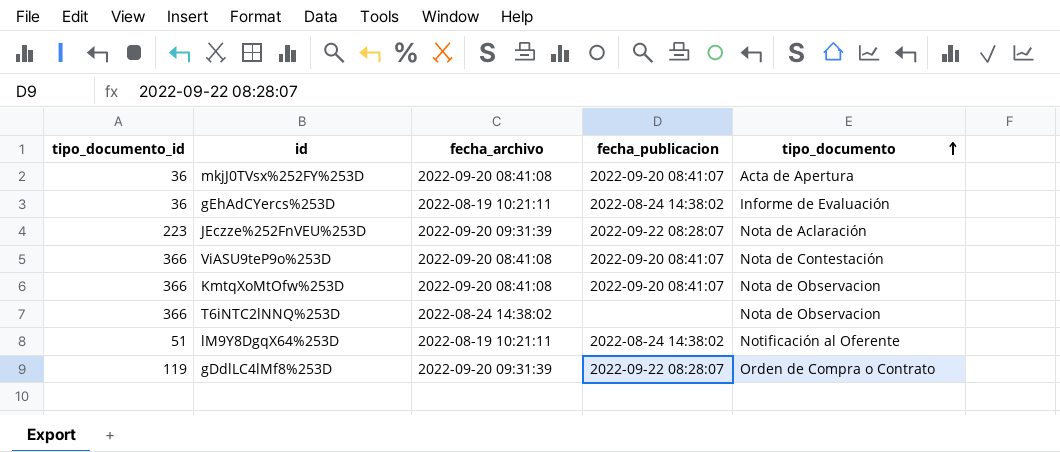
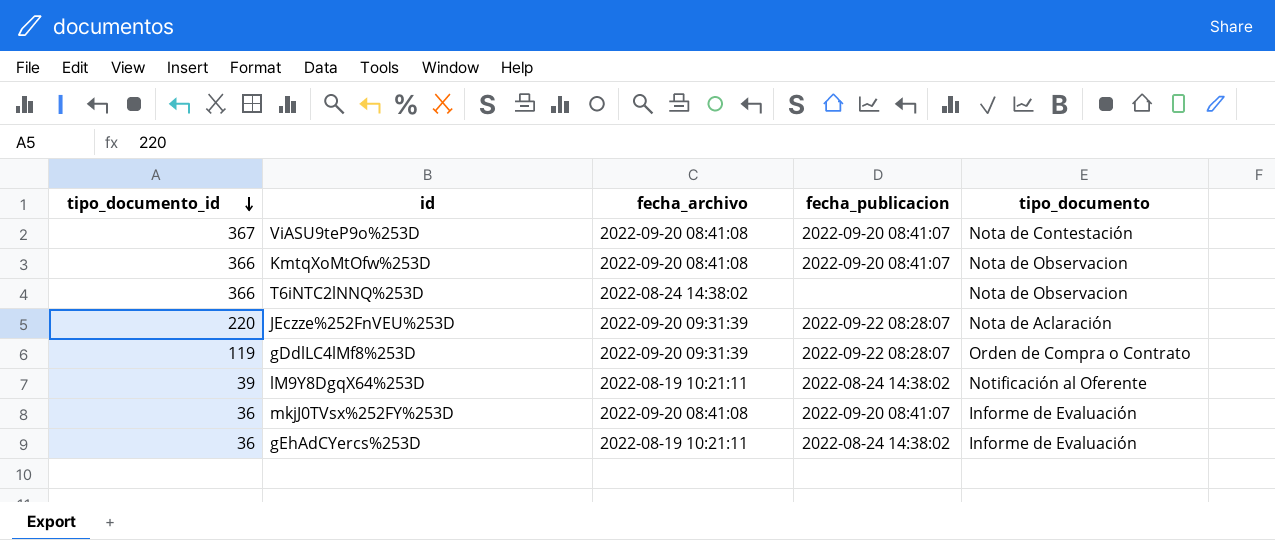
row order: tipo_documento ascending -> tipo_documento_id descending
ViASU9teP9o%253D | tipo_documento_id: 366 -> 367
JEczze%252FnVEU%253D | tipo_documento_id: 223 -> 220
lM9Y8DgqX64%253D | tipo_documento_id: 51 -> 39
mkjJ0TVsx%252FY%253D | tipo_documento: Acta de Apertura -> Informe de Evaluación

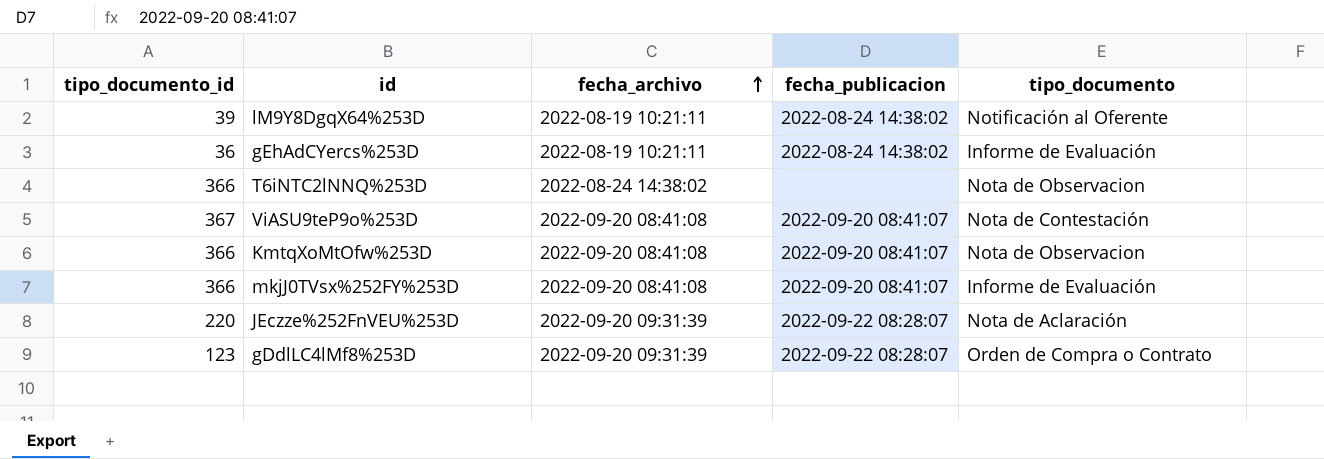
row order: tipo_documento_id descending -> fecha_archivo ascending
mkjJ0TVsx%252FY%253D | tipo_documento_id: 36 -> 366
gDdlLC4lMf8%253D | tipo_documento_id: 119 -> 123

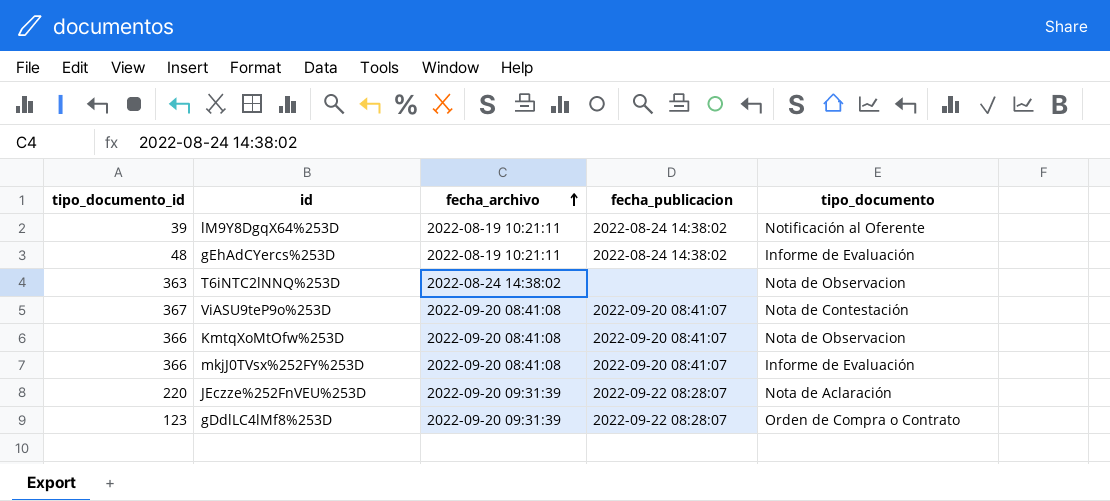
gEhAdCYercs%253D | tipo_documento_id: 36 -> 48
T6iNTC2lNNQ%253D | tipo_documento_id: 366 -> 363

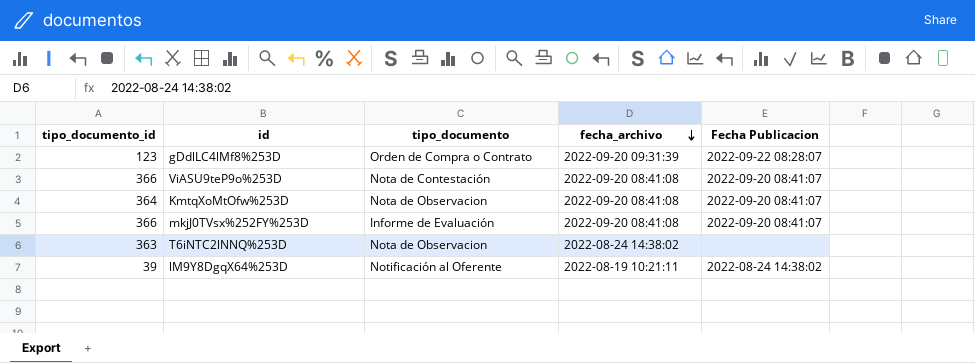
row order: fecha_archivo ascending -> fecha_archivo descending
column tipo_documento | position: 5 -> 3
column name: fecha_publicacion -> Fecha Publicacion
row gEhAdCYercs%253D: 48 | 2022-08-19 10:21:11 | 2022-08-24 14:38:02 | Informe de Evaluación -> none
row JEczze%252FnVEU%253D: 220 | 2022-09-20 09:31:39 | 2022-09-22 08:28:07 | Nota de Aclaración -> none
ViASU9teP9o%253D | tipo_documento_id: 367 -> 366
KmtqXoMtOfw%253D | tipo_documento_id: 366 -> 364

